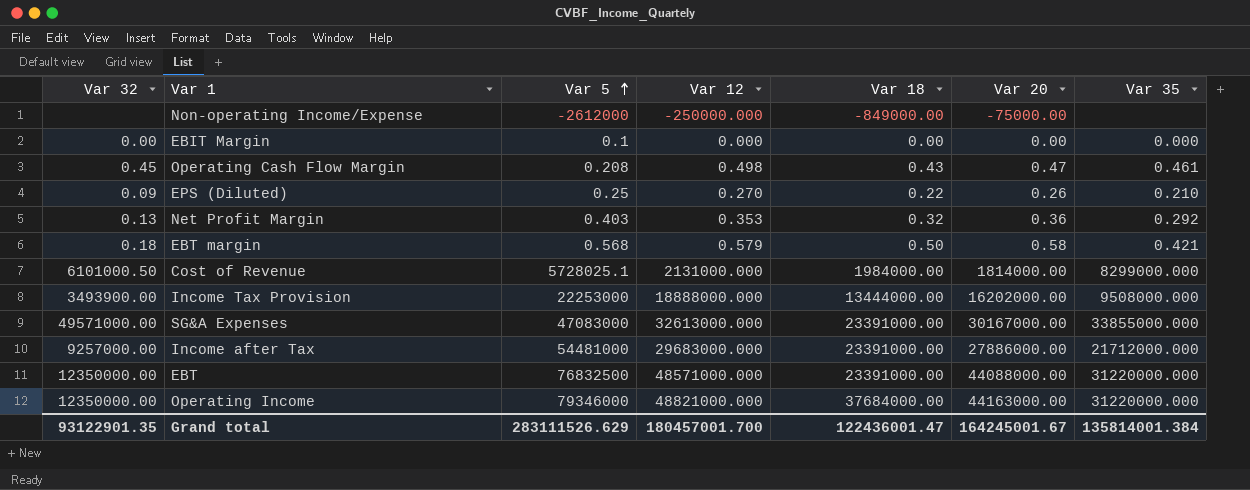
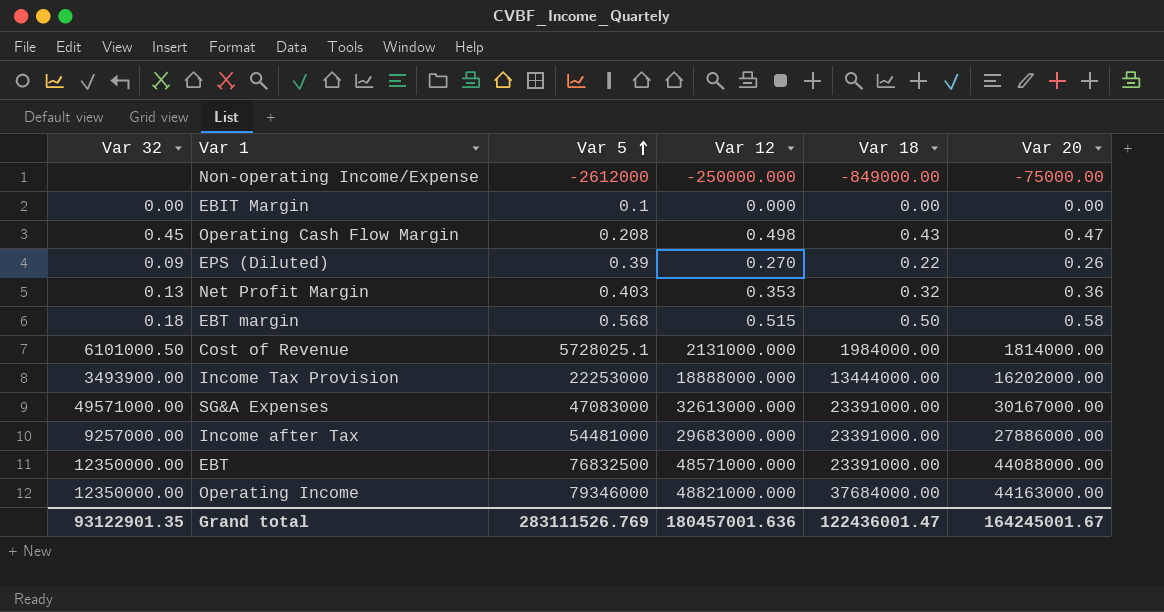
column Var 35 | position: 7 -> none
EPS (Diluted) | Var 5: 0.25 -> 0.39
EBT margin | Var 12: 0.579 -> 0.515
Grand total | Var 5: 283111526.629 -> 283111526.769
Grand total | Var 12: 180457001.700 -> 180457001.636

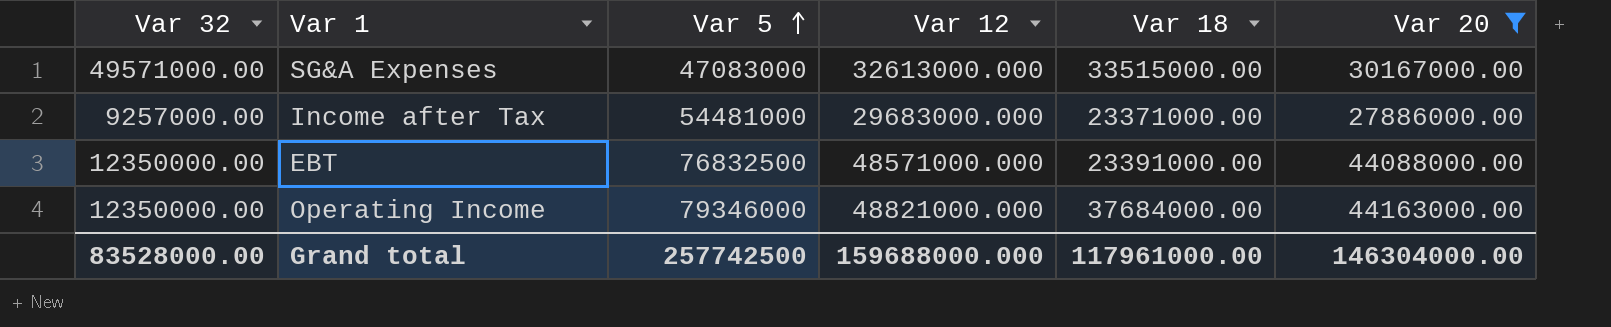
filter: none -> Var 20 >= 27886000.00
SG&A Expenses | Var 18: 23391000.00 -> 33515000.00
Income after Tax | Var 18: 23391000.00 -> 23371000.00
Grand total | Var 32: 93122901.35 -> 83528000.00
Grand total | Var 5: 283111526.769 -> 257742500
Grand total | Var 12: 180457001.636 -> 159688000.000
Grand total | Var 18: 122436001.47 -> 117961000.00
Grand total | Var 20: 164245001.67 -> 146304000.00

